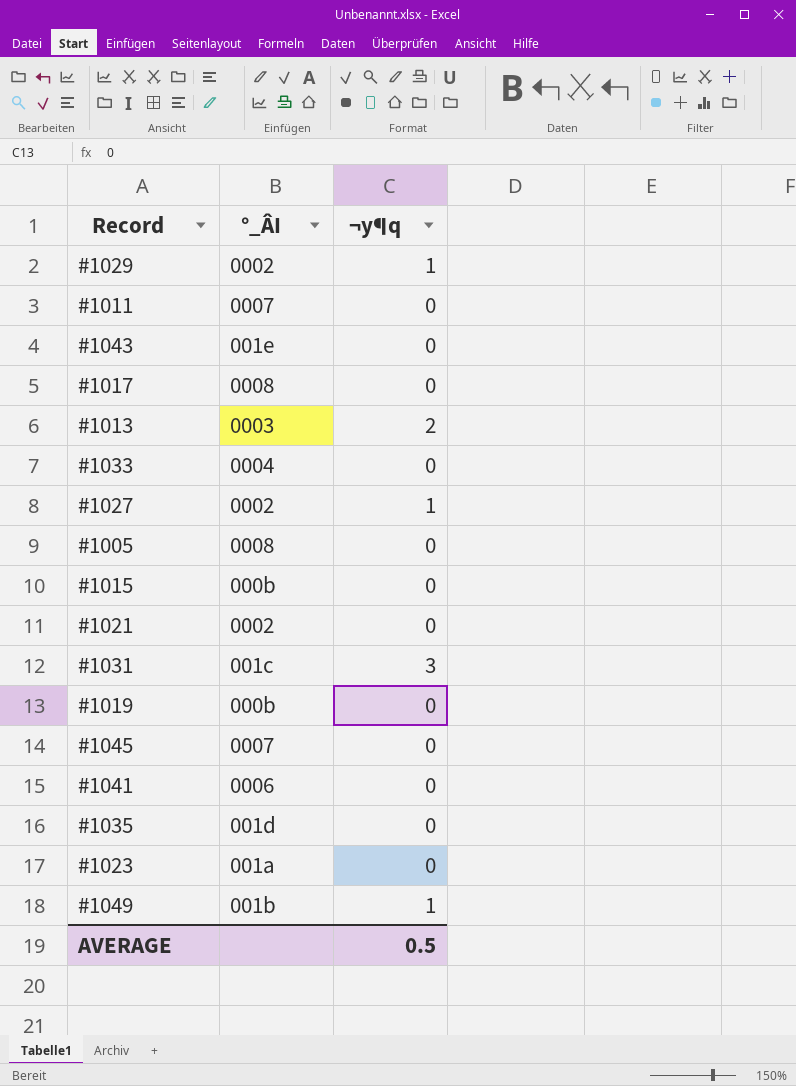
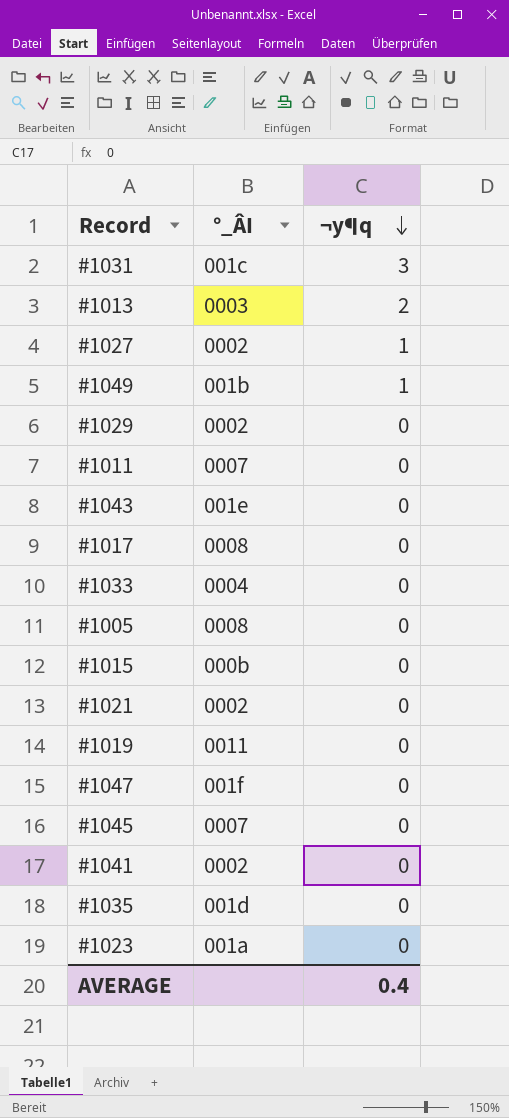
row order: none -> ¬y¶q descending
#1029 | ¬y¶q: 1 -> 0
#1019 | °_ÂI: 000b -> 0011
row #1047: none -> 001f | 0
#1041 | °_ÂI: 0006 -> 0002
AVERAGE | ¬y¶q: 0.5 -> 0.4

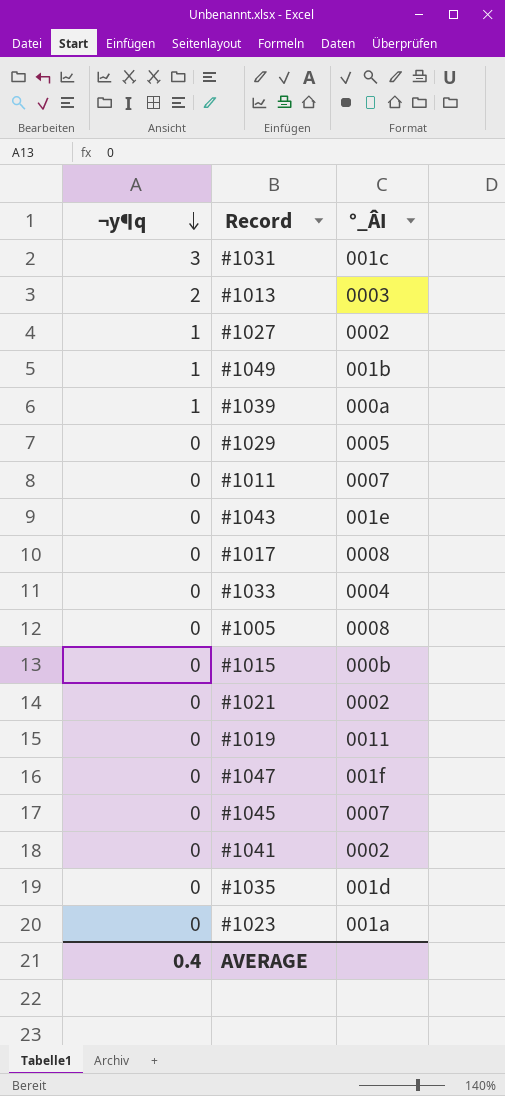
column ¬y¶q | position: 3 -> 1
row #1039: none -> 1 | 000a
#1029 | °_ÂI: 0002 -> 0005

